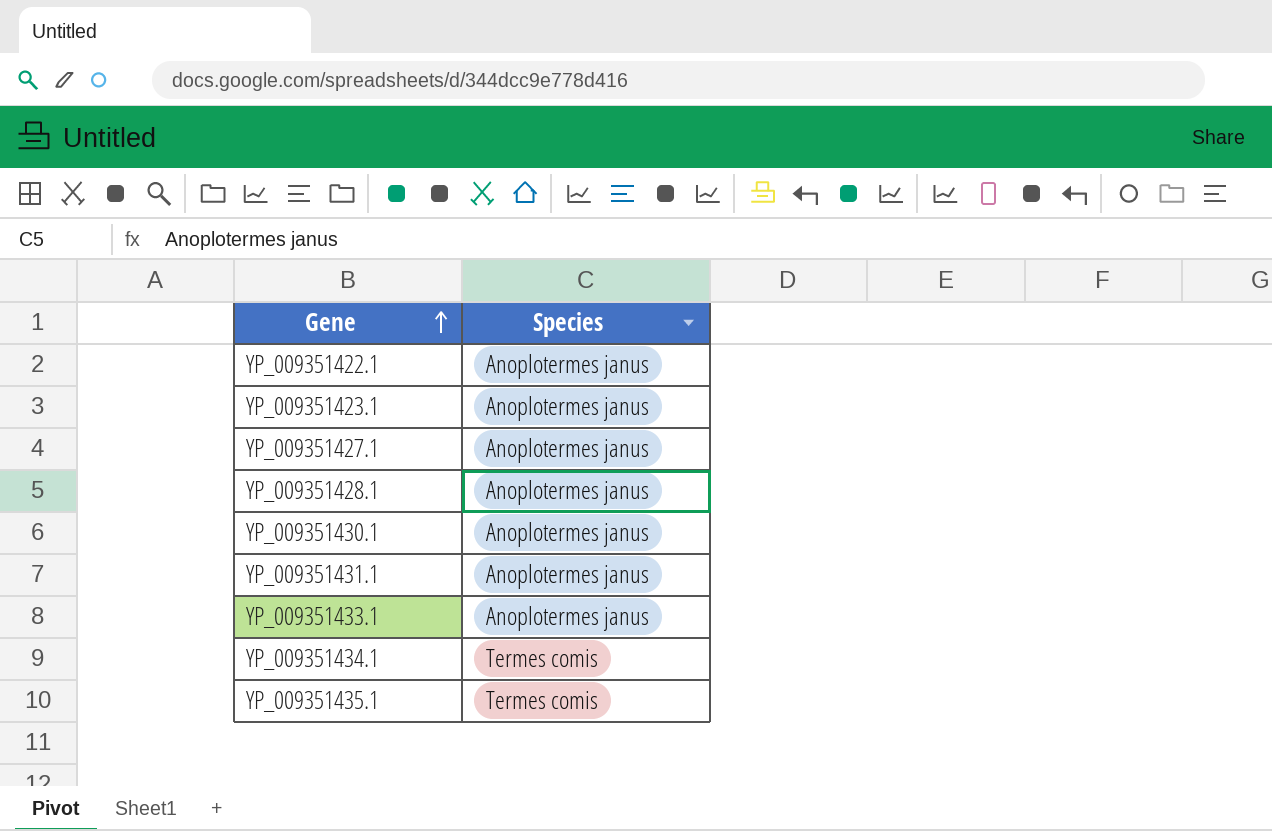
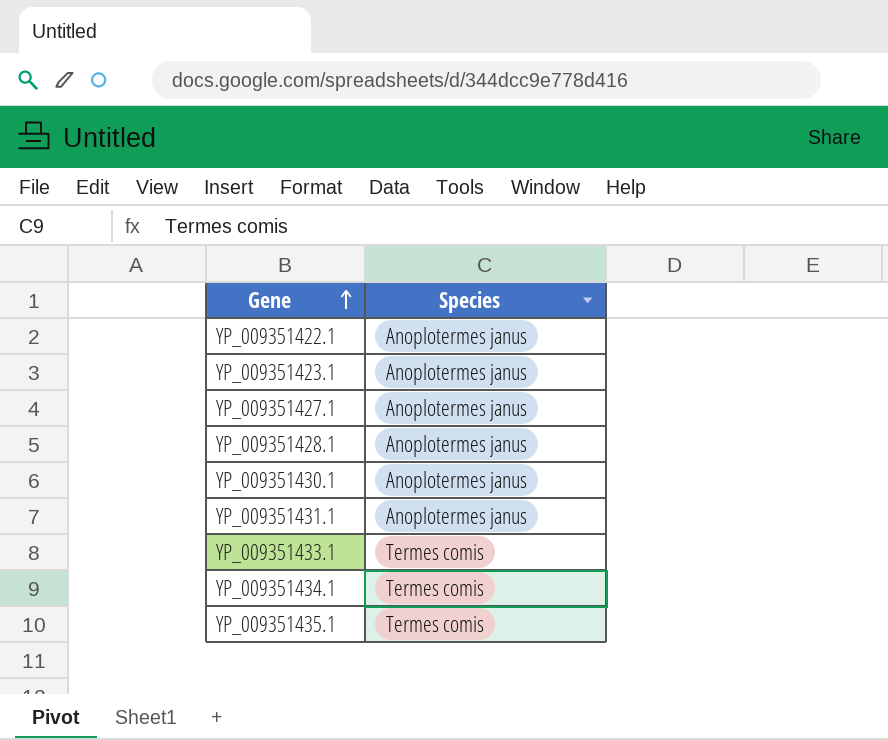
YP_009351433.1 | Species: Anoplotermes janus -> Termes comis

